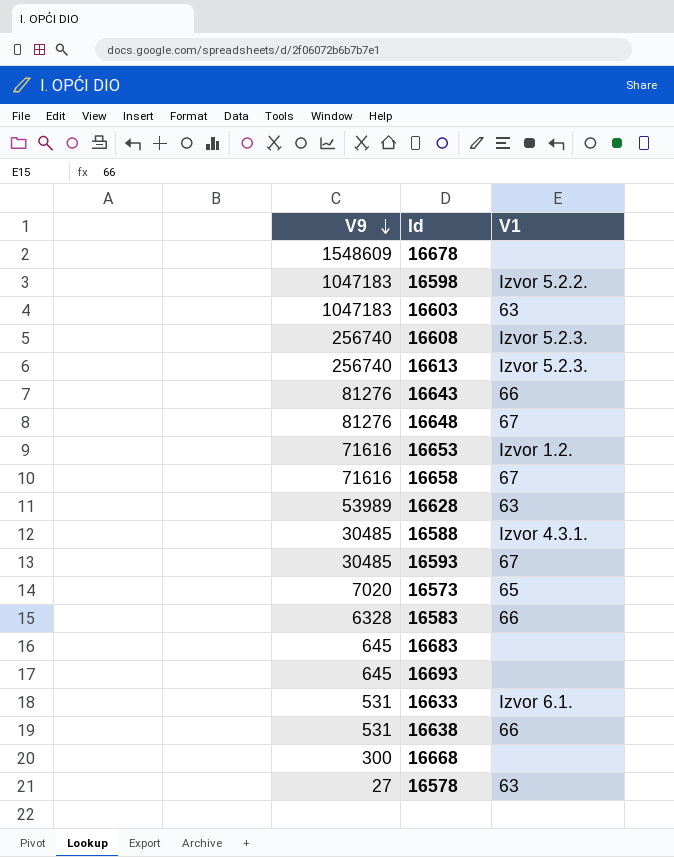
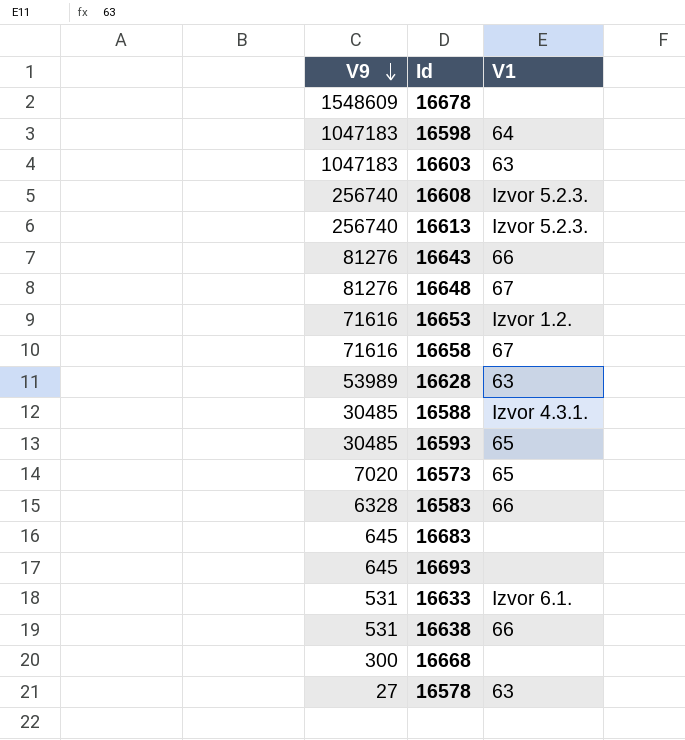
16598 | V1: Izvor 5.2.2. -> 64
16593 | V1: 67 -> 65

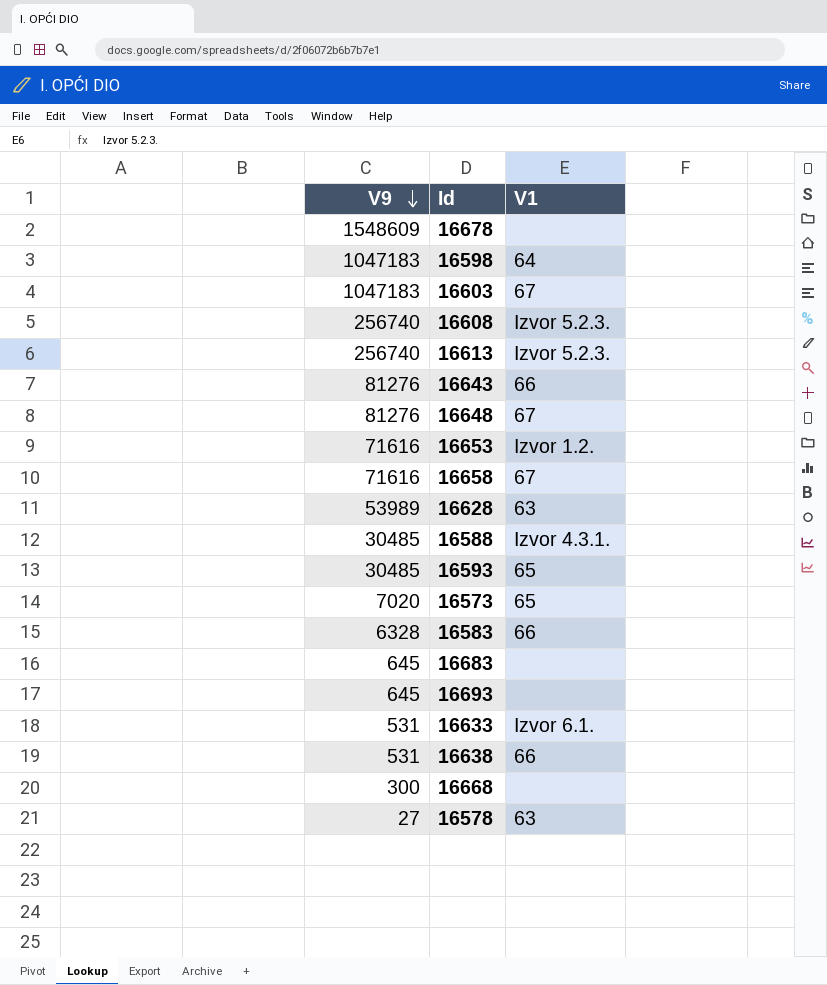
16603 | V1: 63 -> 67

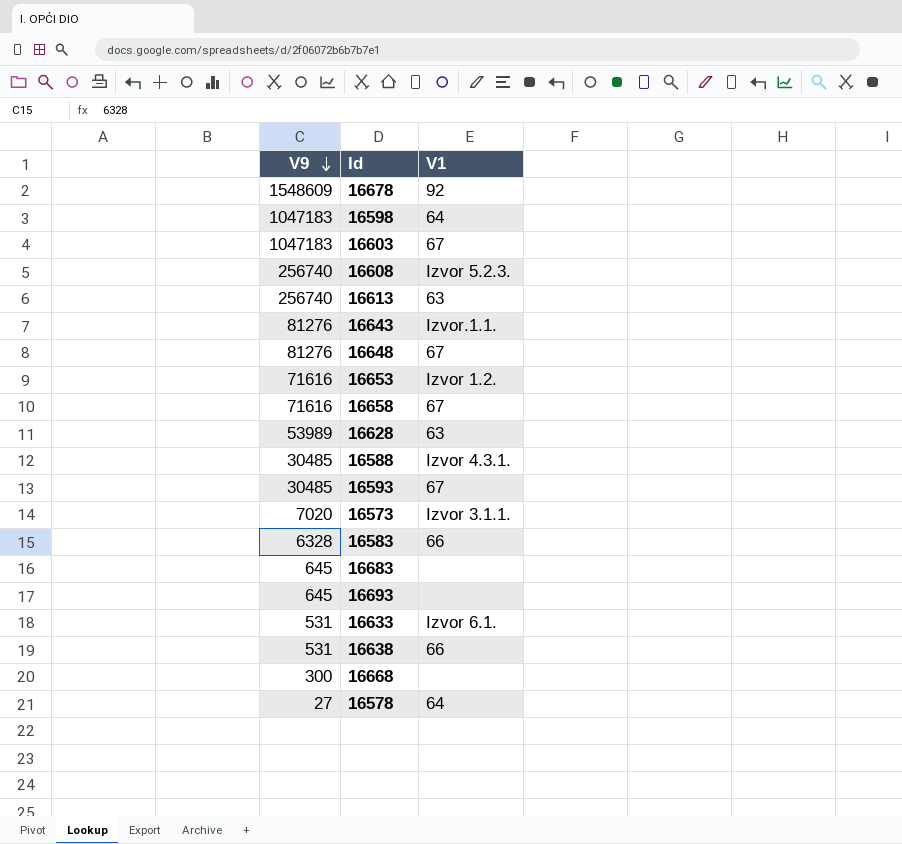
16678 | V1: none -> 92
16613 | V1: Izvor 5.2.3. -> 63
16643 | V1: 66 -> Izvor.1.1.
16593 | V1: 65 -> 67
16573 | V1: 65 -> Izvor 3.1.1.
16578 | V1: 63 -> 64

